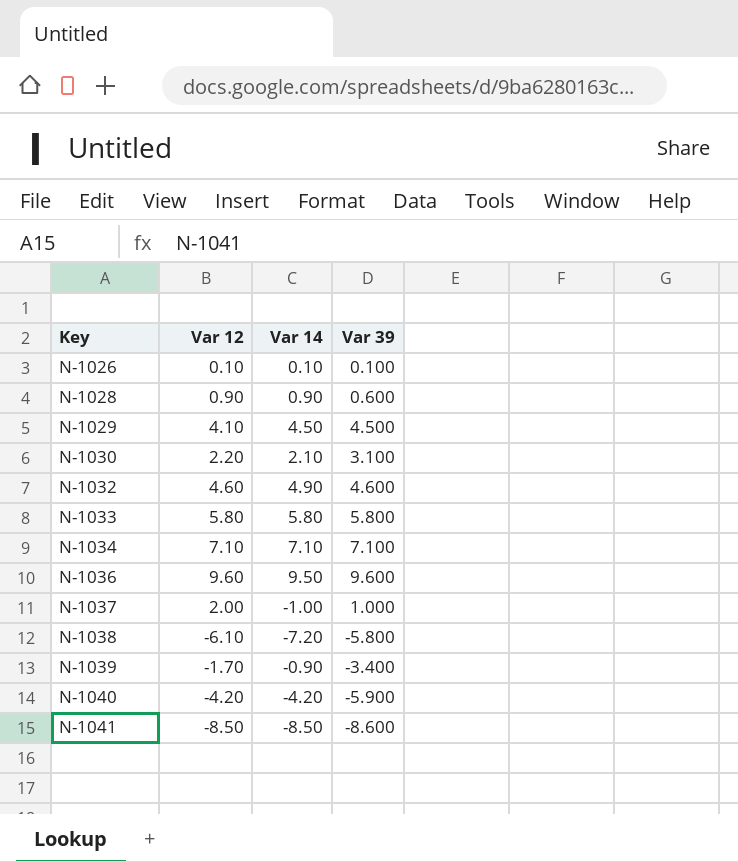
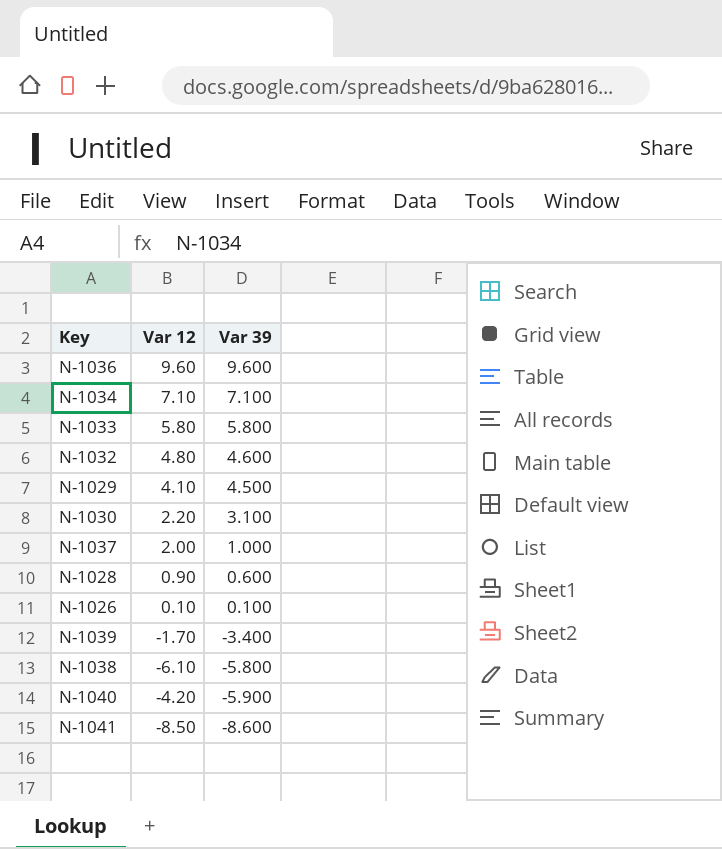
row order: Key ascending -> Var 39 descending
column Var 14 | position: 3 -> none
N-1032 | Var 12: 4.60 -> 4.80

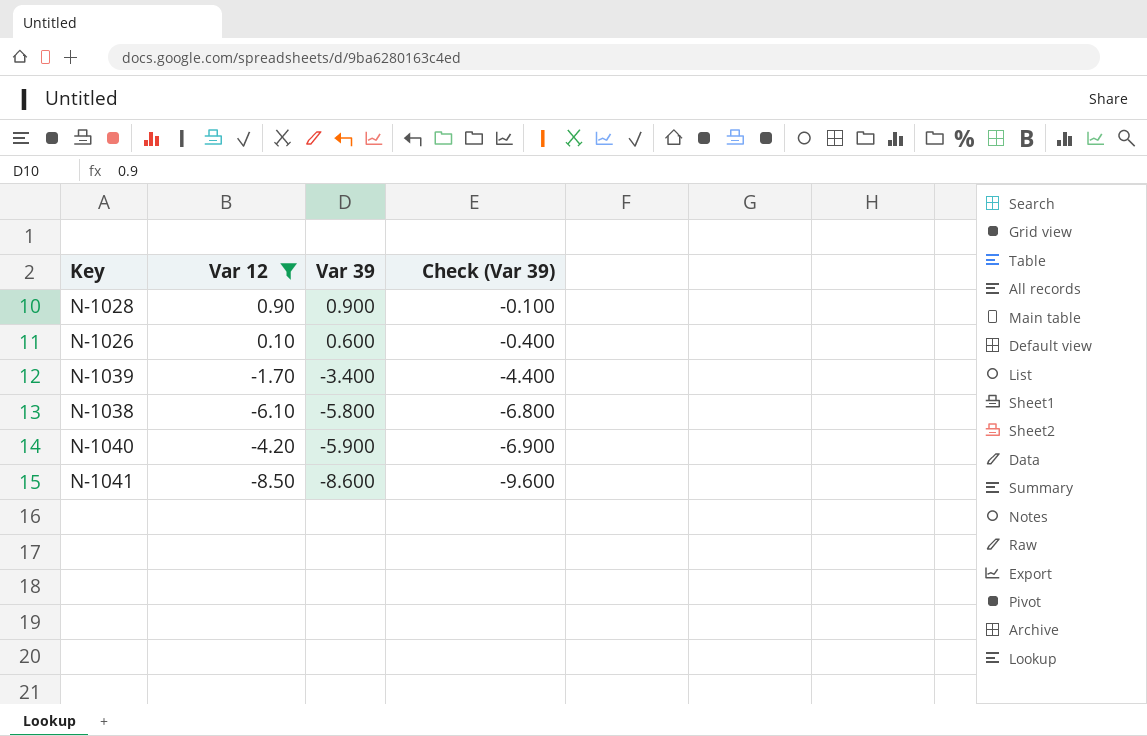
filter: none -> Var 12 <= 0.90
column Check (Var 39) | formula: none -> [Var 39] - 1
N-1028 | Var 39: 0.600 -> 0.900
N-1026 | Var 39: 0.100 -> 0.600

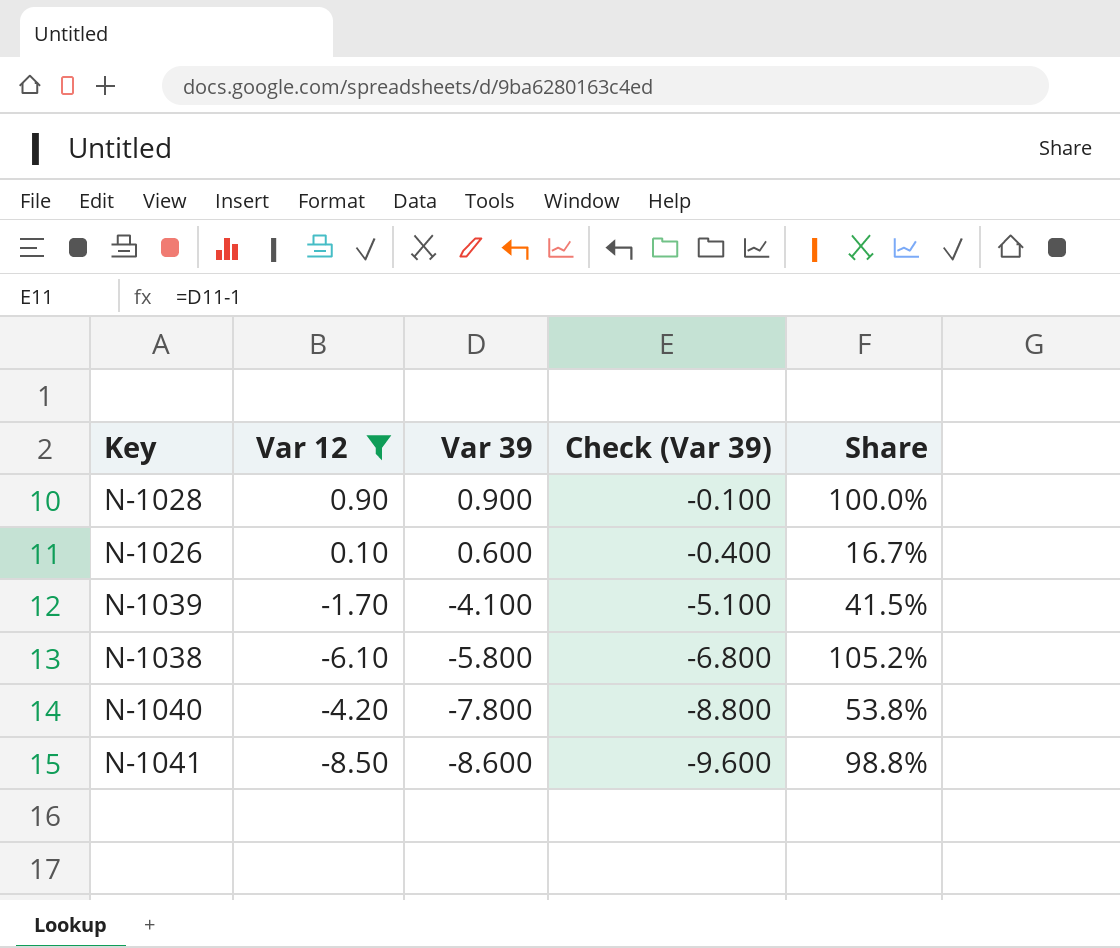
column Share | formula: none -> [Var 12] / [Var 39]
N-1039 | Var 39: -3.400 -> -4.100
N-1039 | Check (Var 39): -4.400 -> -5.100
N-1040 | Var 39: -5.900 -> -7.800
N-1040 | Check (Var 39): -6.900 -> -8.800

